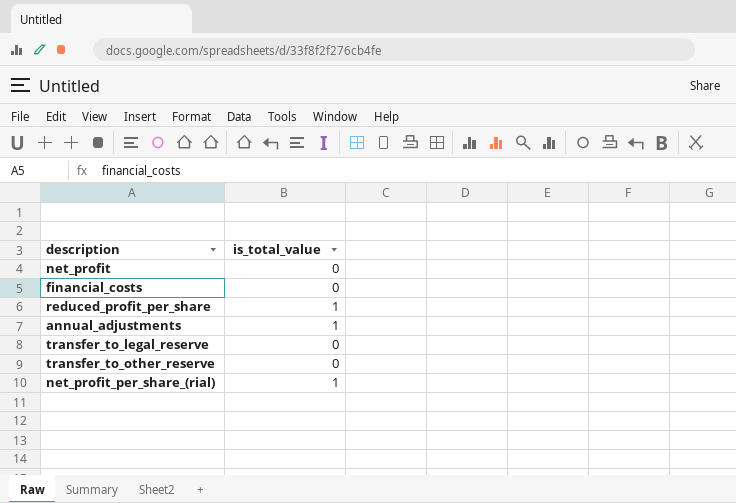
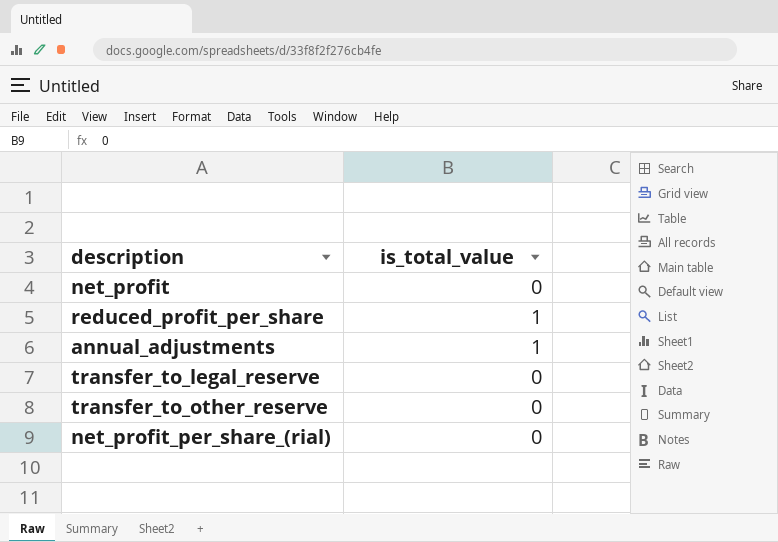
row financial_costs: 0 -> none
net_profit_per_share_(rial) | is_total_value: 1 -> 0

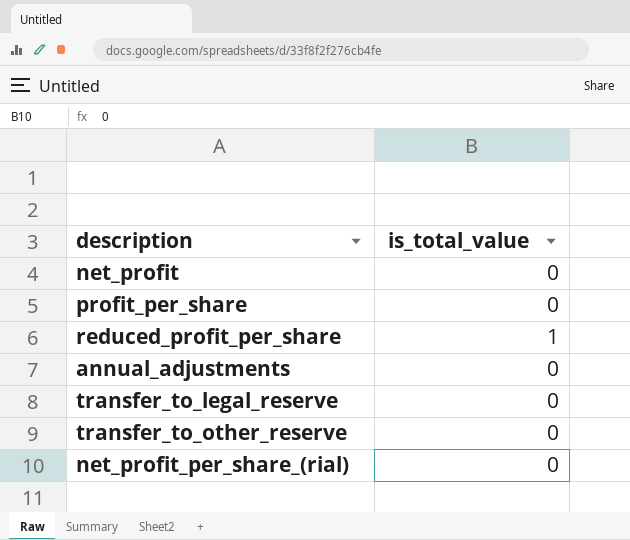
row profit_per_share: none -> 0
annual_adjustments | is_total_value: 1 -> 0

